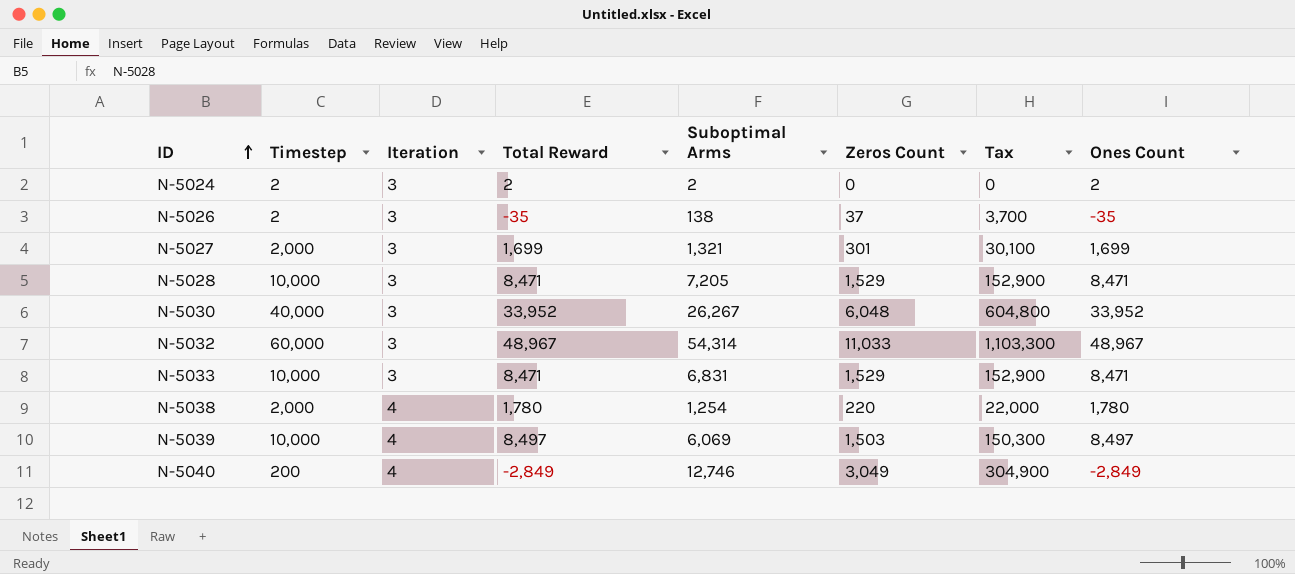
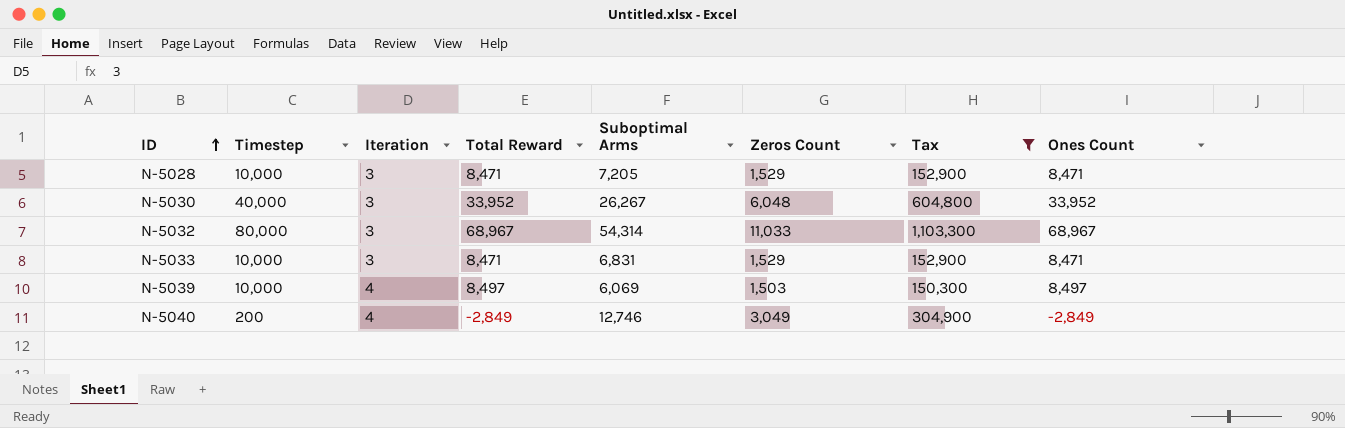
filter: none -> Tax >= 150,300
N-5032 | Timestep: 60,000 -> 80,000
N-5032 | Total Reward: 48,967 -> 68,967
N-5032 | Ones Count: 48,967 -> 68,967

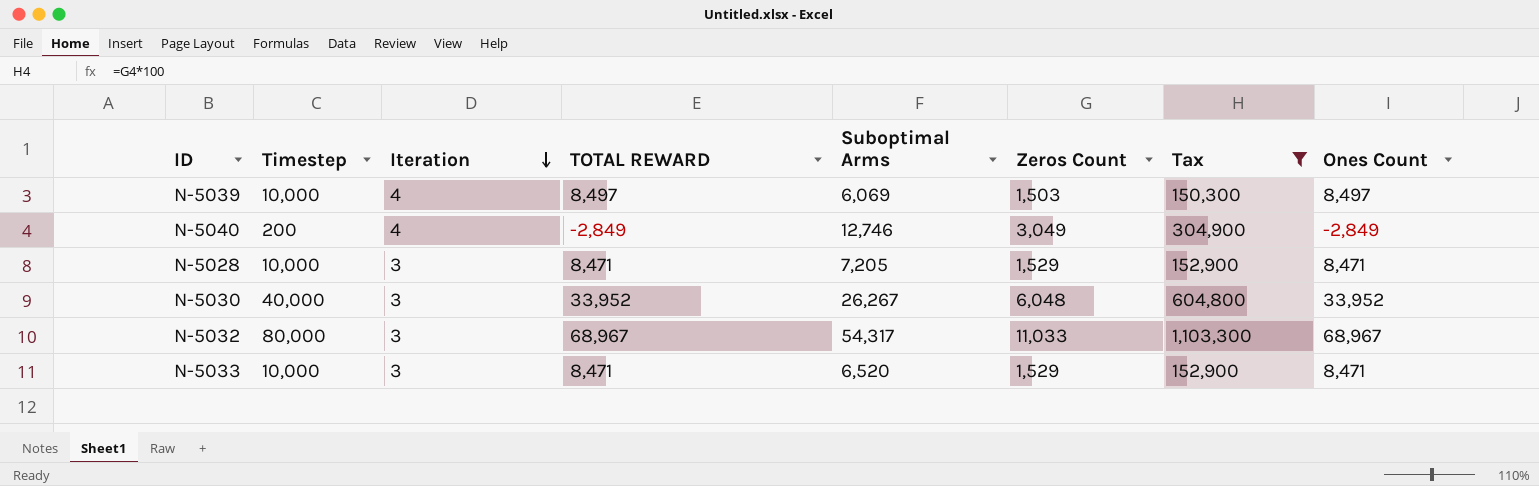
row order: ID ascending -> Iteration descending
column name: Total Reward -> TOTAL REWARD
N-5032 | Suboptimal Arms: 54,314 -> 54,317
N-5033 | Suboptimal Arms: 6,831 -> 6,520

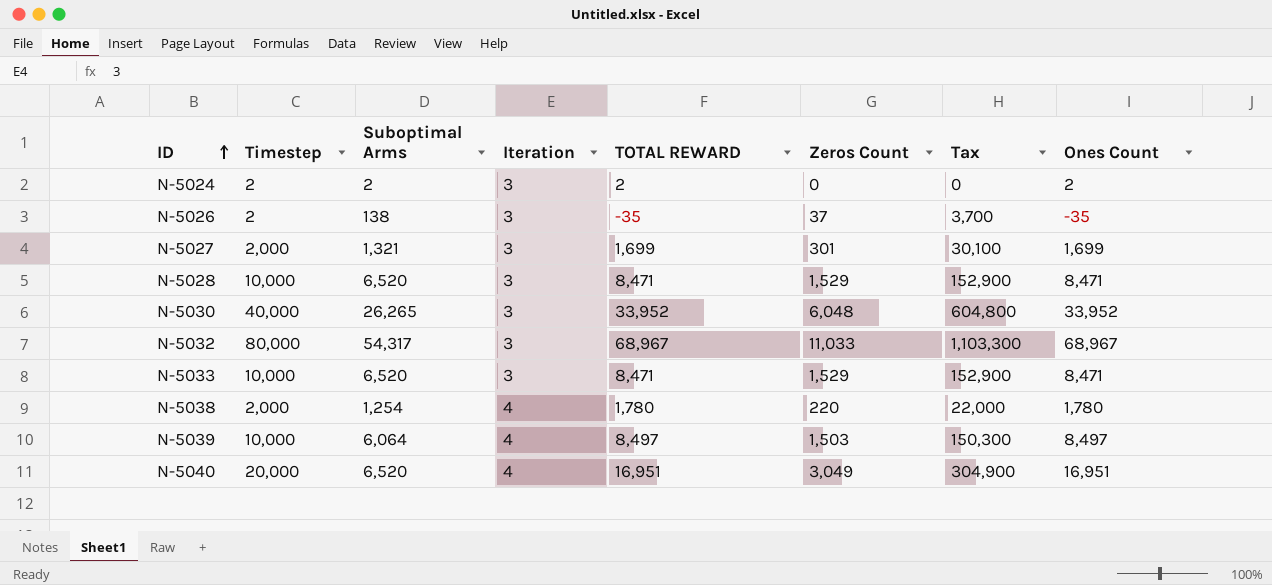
filter: Tax >= 150,300 -> none
row order: Iteration descending -> ID ascending
column Suboptimal Arms | position: 5 -> 3
N-5028 | Suboptimal Arms: 7,205 -> 6,520
N-5030 | Suboptimal Arms: 26,267 -> 26,265
N-5039 | Suboptimal Arms: 6,069 -> 6,064
N-5040 | Timestep: 200 -> 20,000
N-5040 | Suboptimal Arms: 12,746 -> 6,520
N-5040 | TOTAL REWARD: -2,849 -> 16,951
N-5040 | Ones Count: -2,849 -> 16,951

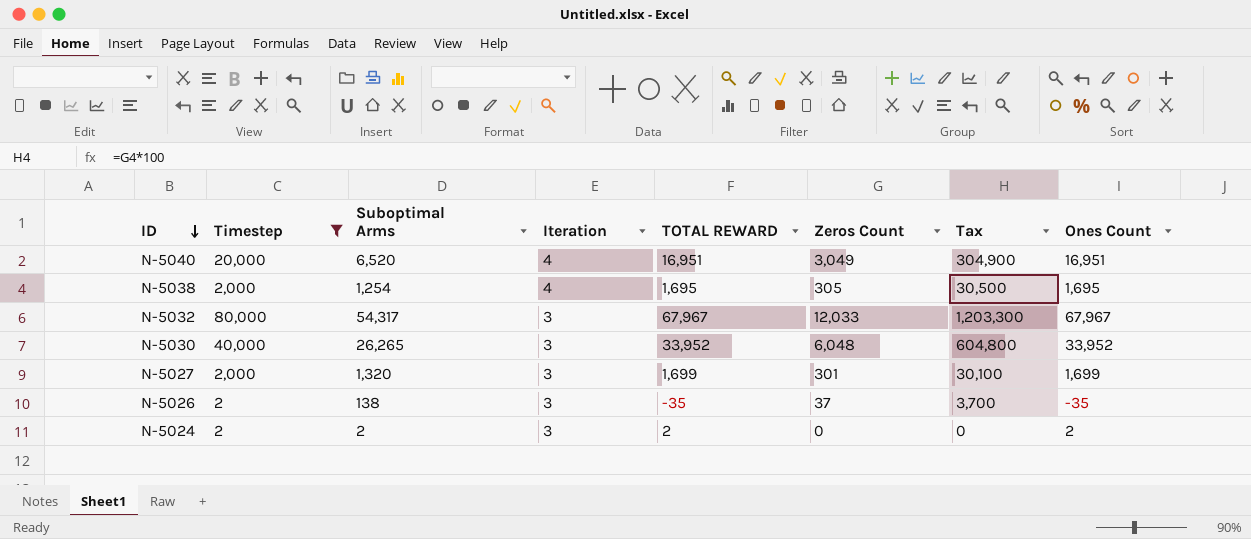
filter: none -> Timestep != 10,000
row order: ID ascending -> ID descending
N-5038 | TOTAL REWARD: 1,780 -> 1,695
N-5038 | Zeros Count: 220 -> 305
N-5038 | Tax: 22,000 -> 30,500
N-5038 | Ones Count: 1,780 -> 1,695
N-5032 | TOTAL REWARD: 68,967 -> 67,967
N-5032 | Zeros Count: 11,033 -> 12,033
N-5032 | Tax: 1,103,300 -> 1,203,300
N-5032 | Ones Count: 68,967 -> 67,967
N-5027 | Suboptimal Arms: 1,321 -> 1,320

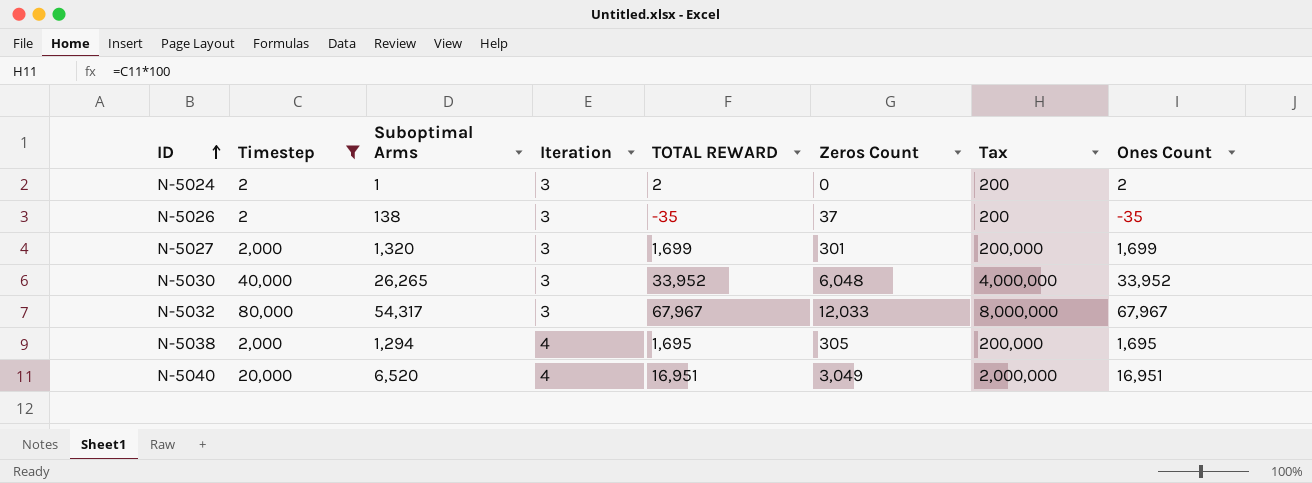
row order: ID descending -> ID ascending
column Tax | formula: [Zeros Count] * 100 -> [Timestep] * 100
N-5024 | Suboptimal Arms: 2 -> 1
N-5038 | Suboptimal Arms: 1,254 -> 1,294

